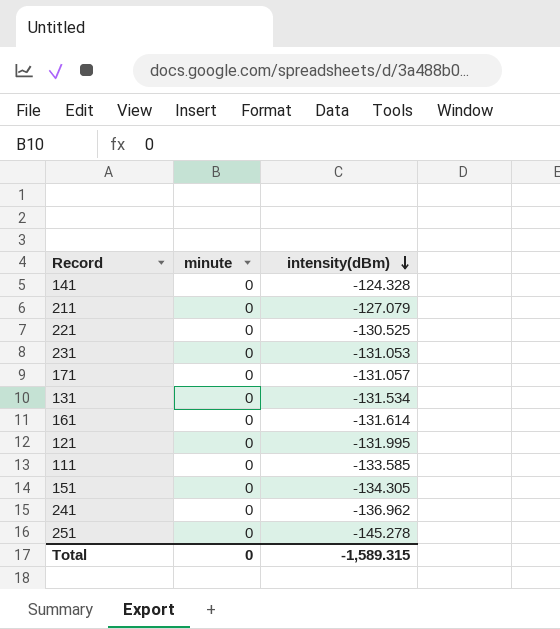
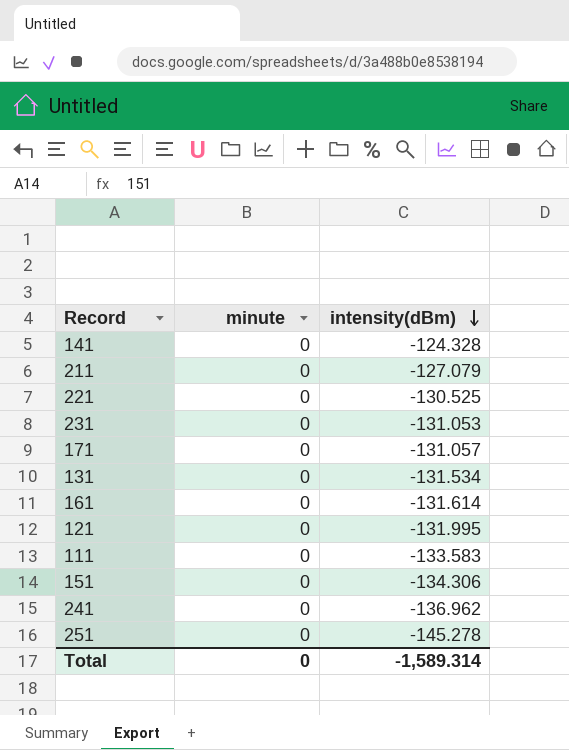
111 | intensity(dBm): -133.585 -> -133.583
151 | intensity(dBm): -134.305 -> -134.306
Total | intensity(dBm): -1,589.315 -> -1,589.314

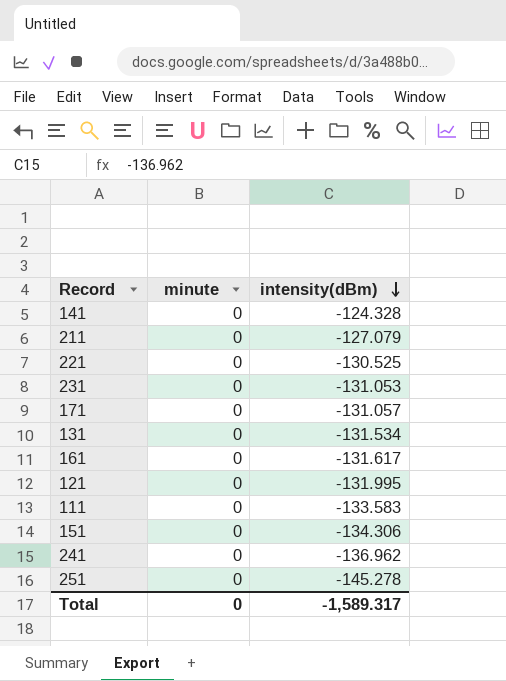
161 | intensity(dBm): -131.614 -> -131.617
Total | intensity(dBm): -1,589.314 -> -1,589.317

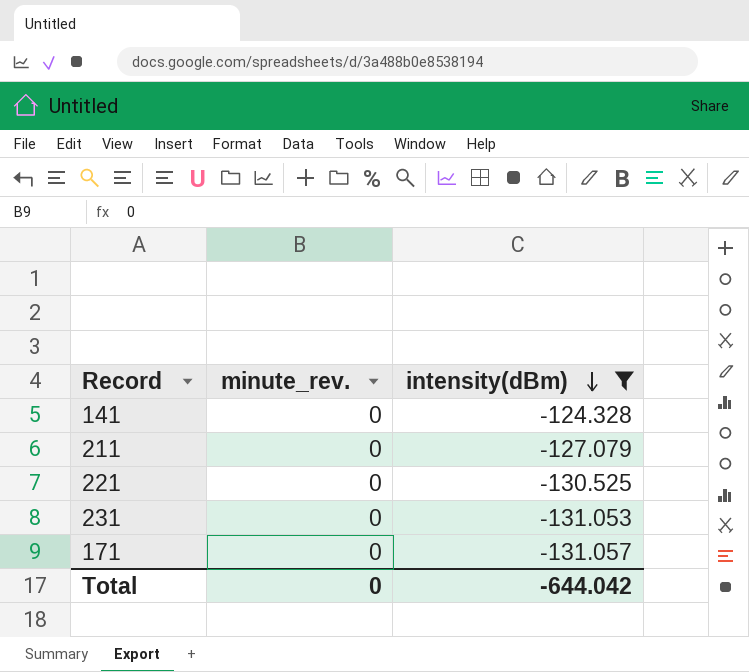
filter: none -> intensity(dBm) >= -131.057
column name: minute -> minute_rev.
Total | intensity(dBm): -1,589.317 -> -644.042

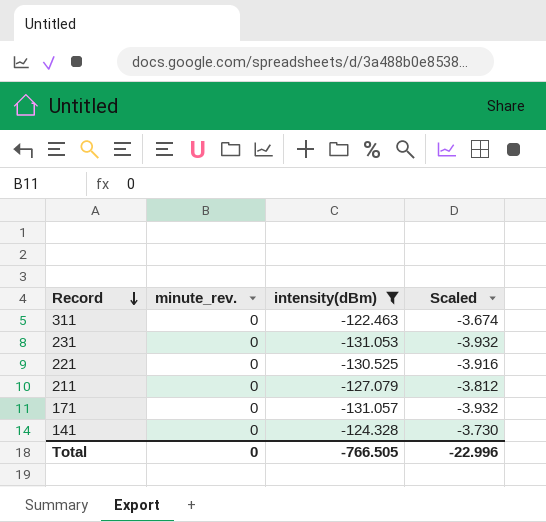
row order: intensity(dBm) descending -> Record descending
column Scaled | formula: none -> [intensity(dBm)] * 0.03
row 311: none -> 0 | -122.463 | -3.674
Total | intensity(dBm): -644.042 -> -766.505

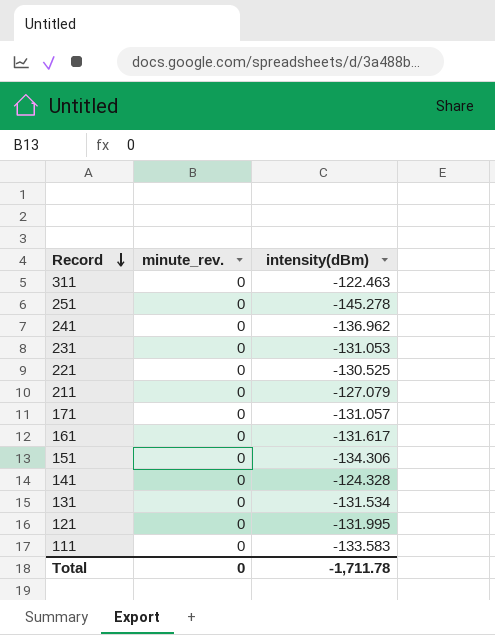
filter: intensity(dBm) >= -131.057 -> none
column Scaled | formula: [intensity(dBm)] * 0.03 -> none
Total | intensity(dBm): -766.505 -> -1,711.78

